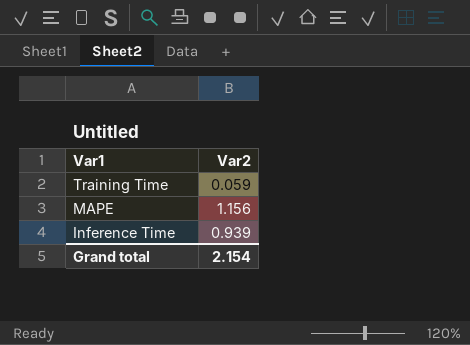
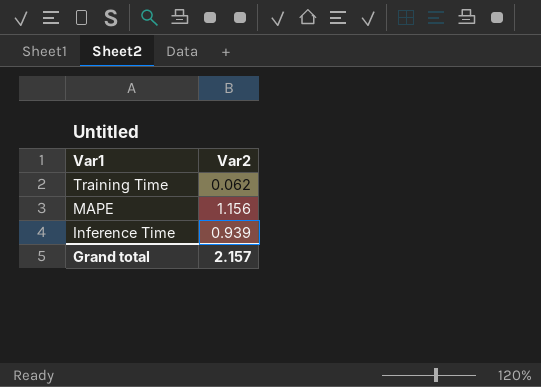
Training Time | Var2: 0.059 -> 0.062
Grand total | Var2: 2.154 -> 2.157

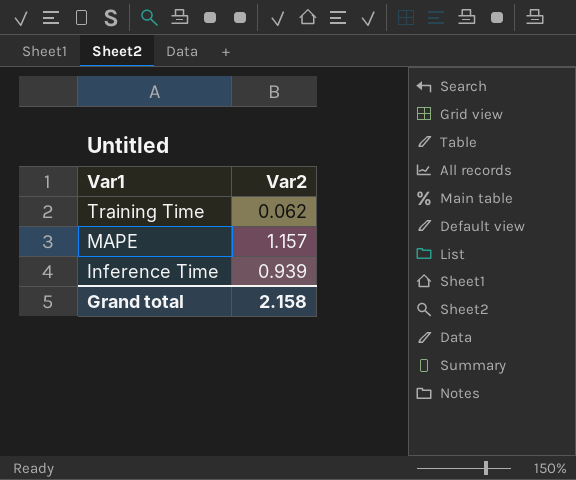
MAPE | Var2: 1.156 -> 1.157
Grand total | Var2: 2.157 -> 2.158

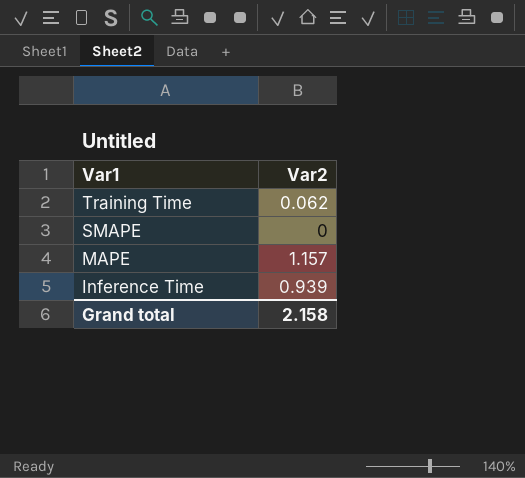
row SMAPE: none -> 0

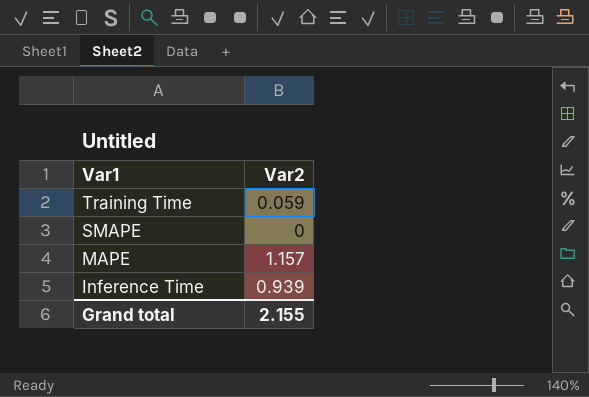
Training Time | Var2: 0.062 -> 0.059
Grand total | Var2: 2.158 -> 2.155

